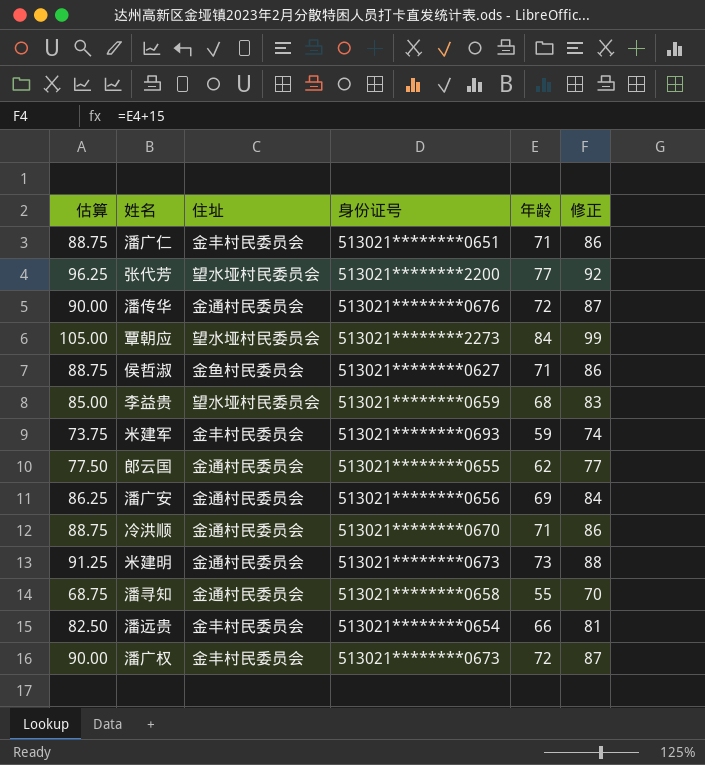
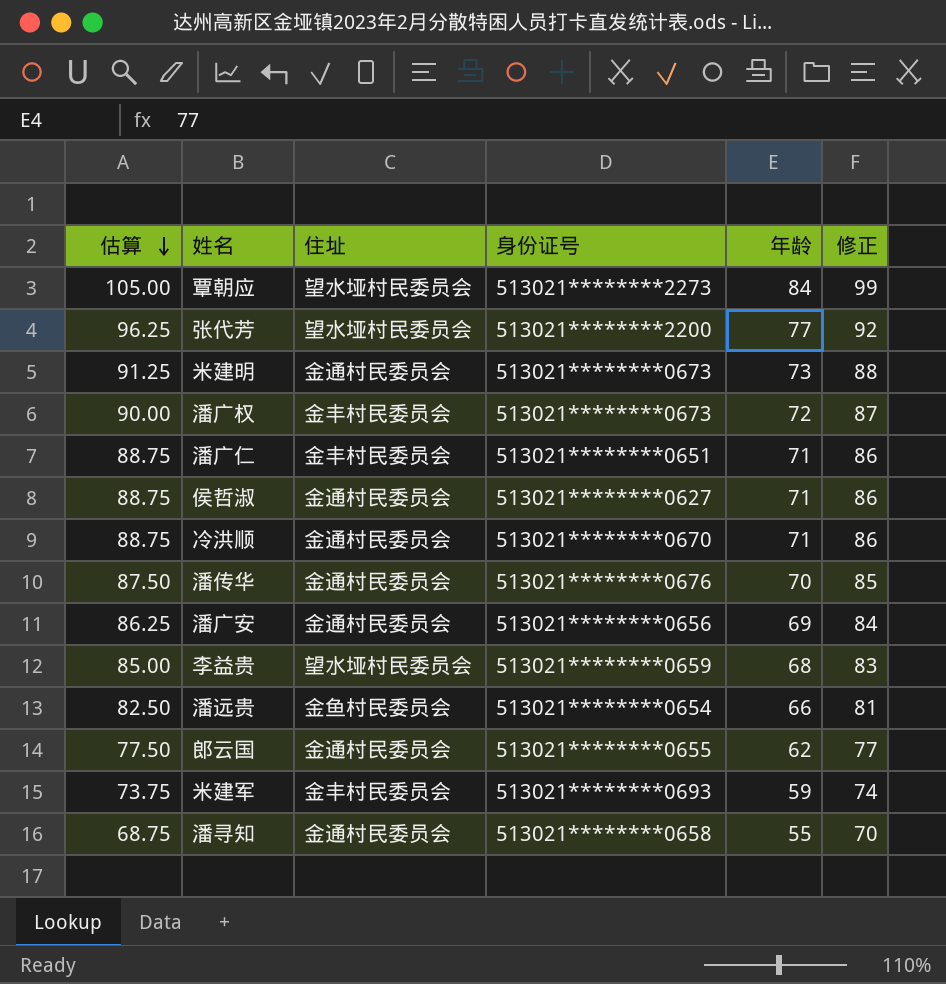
row order: none -> 估算 descending
侯哲淑 | 住址: 金鱼村民委员会 -> 金通村民委员会
潘传华 | 估算: 90.00 -> 87.50
潘传华 | 年龄: 72 -> 70
潘传华 | 修正: 87 -> 85
潘远贵 | 住址: 金丰村民委员会 -> 金鱼村民委员会

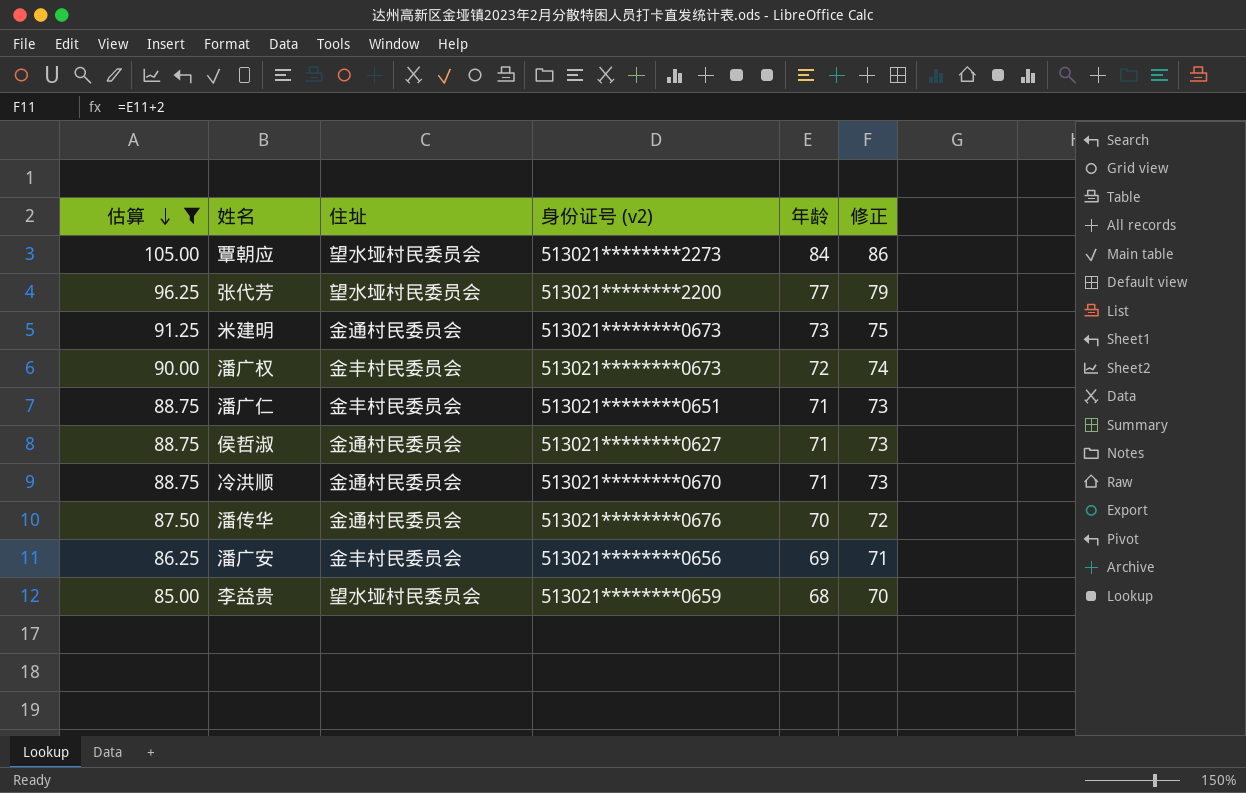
filter: none -> 估算 >= 85.00
column name: 身份证号 -> 身份证号 (v2)
column 修正 | formula: [年龄] + 15 -> [年龄] + 2
潘广安 | 住址: 金通村民委员会 -> 金丰村民委员会

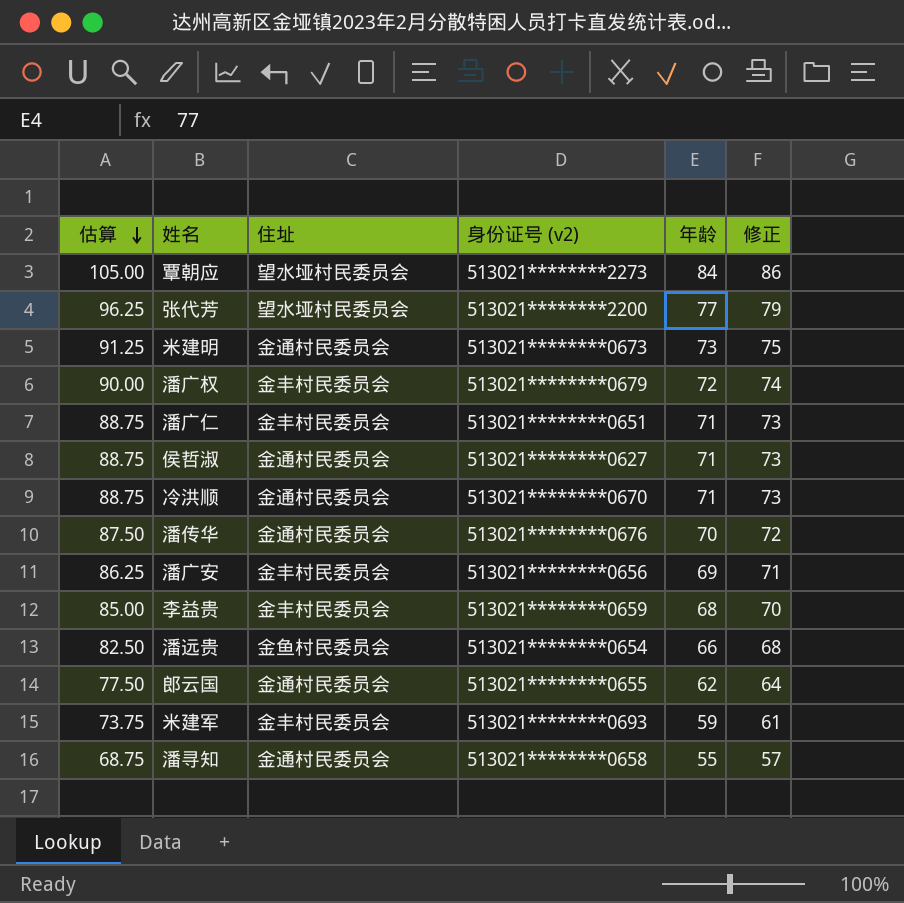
filter: 估算 >= 85.00 -> none
潘广权 | 身份证号 (v2): 513021********0673 -> 513021********0679
李益贵 | 住址: 望水垭村民委员会 -> 金丰村民委员会

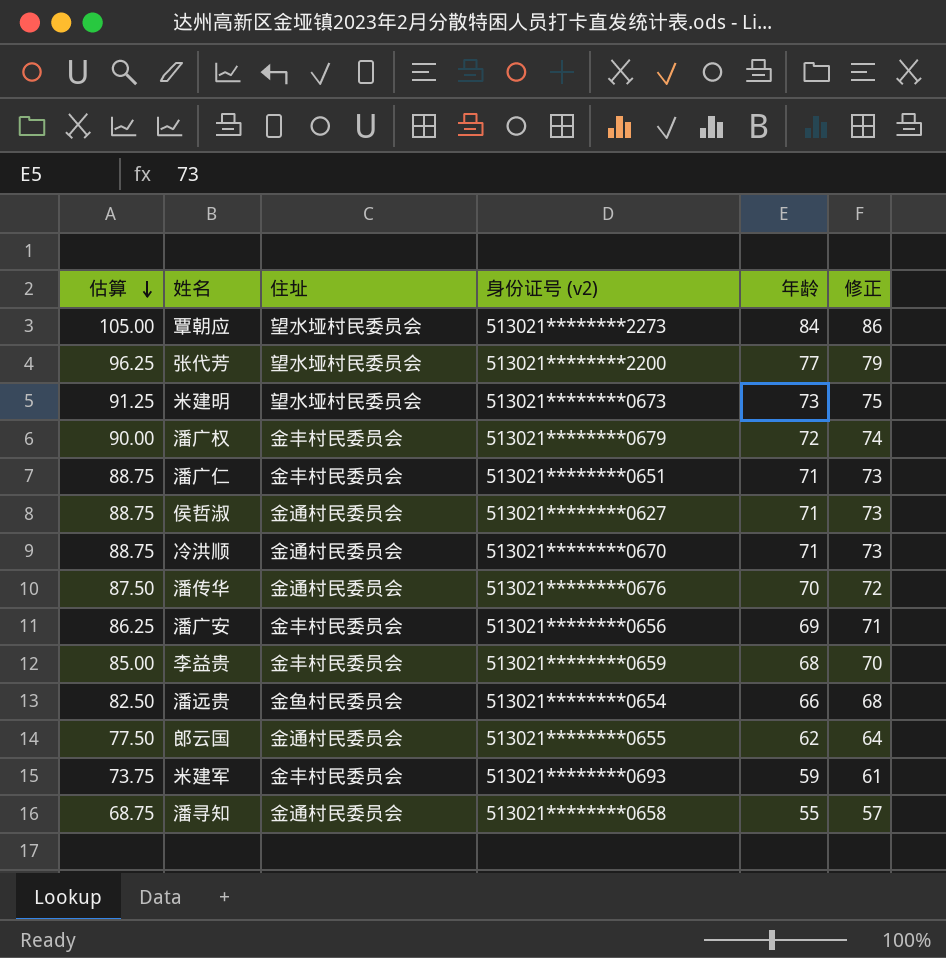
米建明 | 住址: 金通村民委员会 -> 望水垭村民委员会

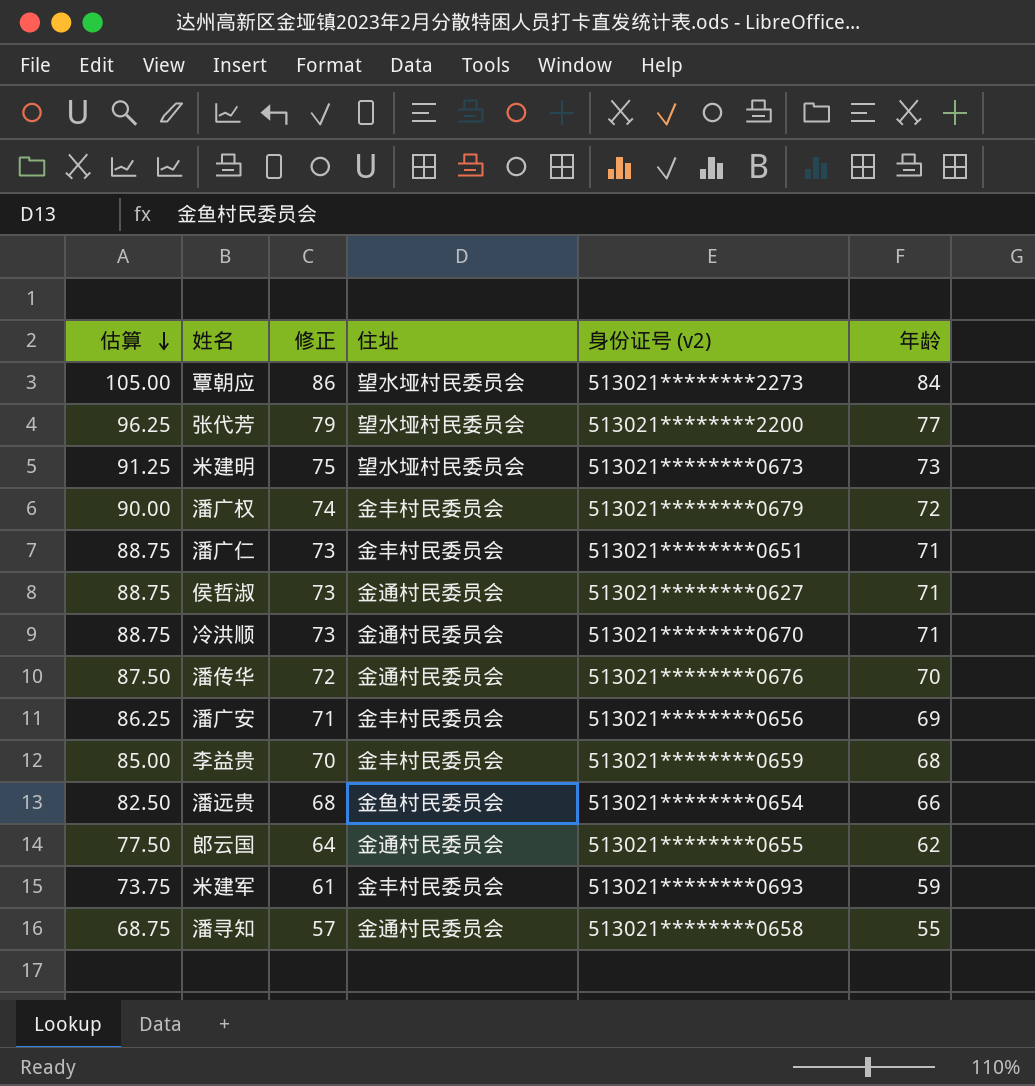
column 修正 | position: 6 -> 3

